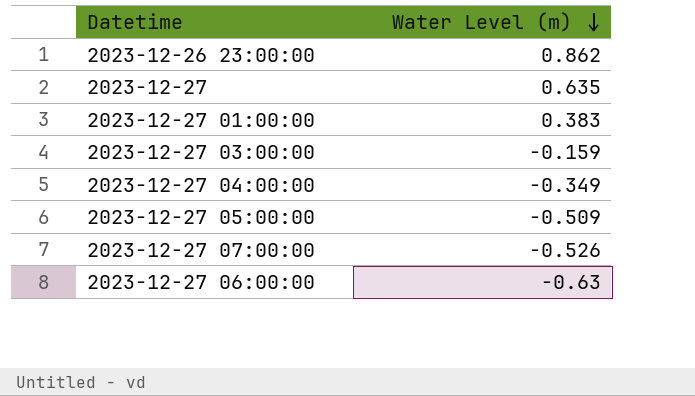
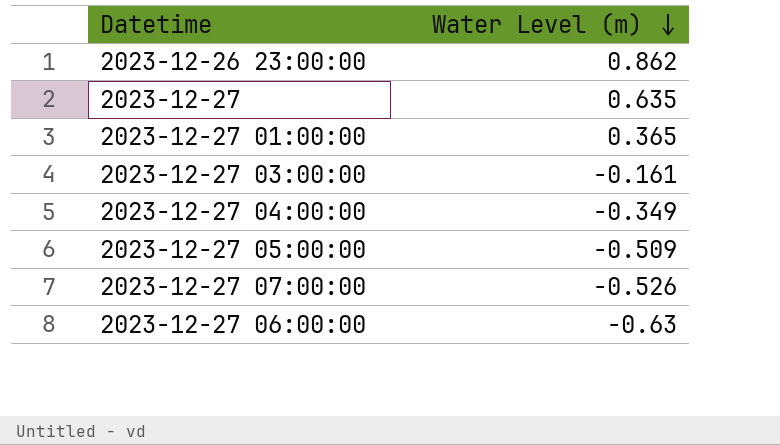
2023-12-27 01:00:00 | Water Level (m): 0.383 -> 0.365
2023-12-27 03:00:00 | Water Level (m): -0.159 -> -0.161

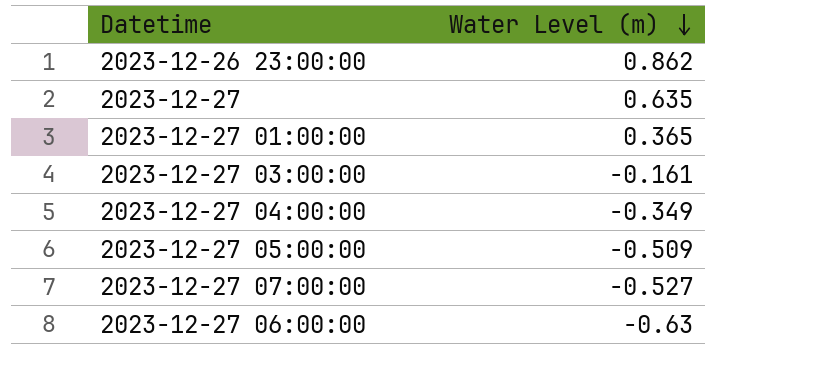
2023-12-27 07:00:00 | Water Level (m): -0.526 -> -0.527

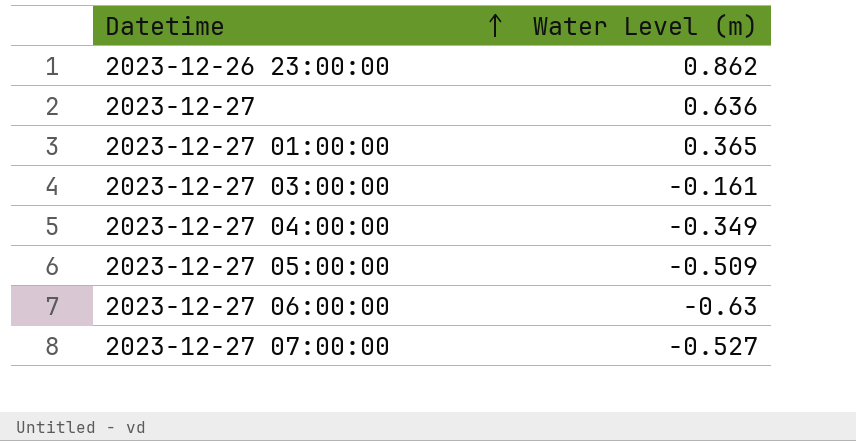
row order: Water Level (m) descending -> Datetime ascending
2023-12-27 | Water Level (m): 0.635 -> 0.636

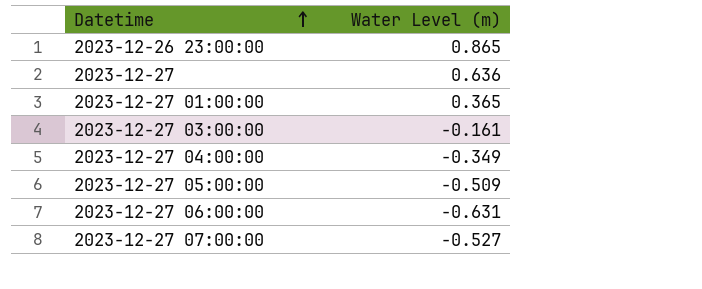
2023-12-26 23:00:00 | Water Level (m): 0.862 -> 0.865
2023-12-27 06:00:00 | Water Level (m): -0.63 -> -0.631

